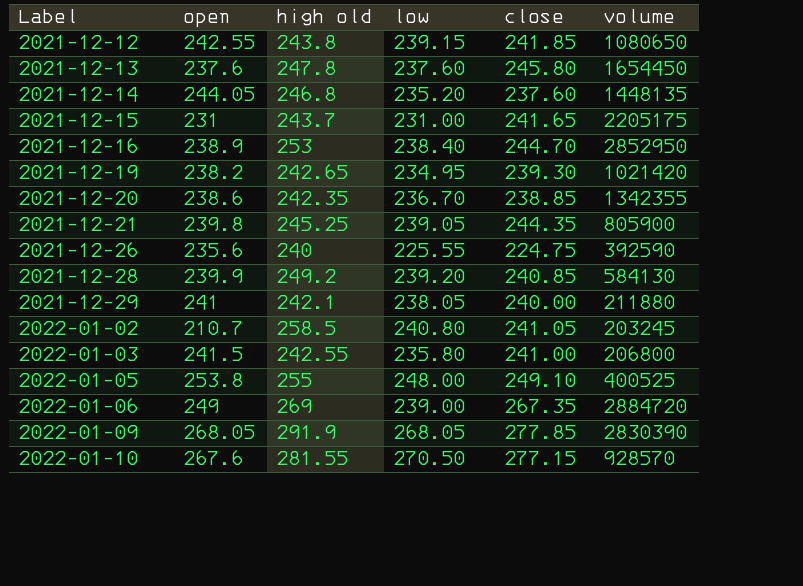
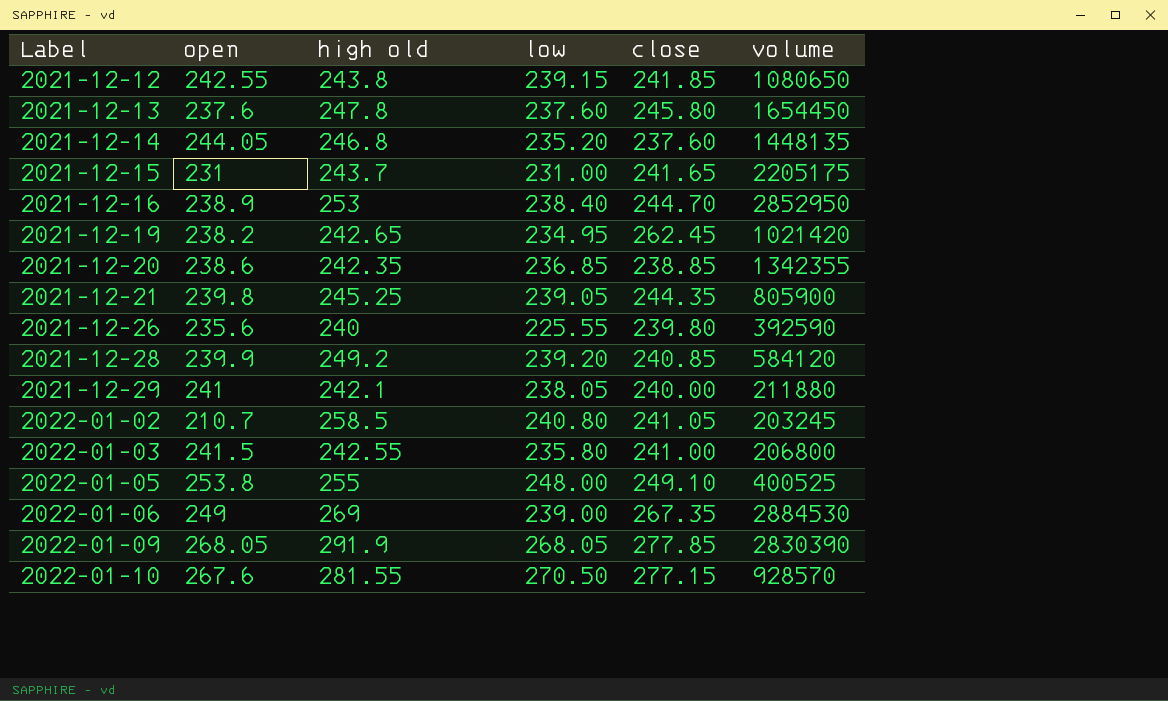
2021-12-19 | close: 239.30 -> 262.45
2021-12-20 | low: 236.70 -> 236.85
2021-12-26 | close: 224.75 -> 239.80
2021-12-28 | volume: 584130 -> 584120
2022-01-06 | volume: 2884720 -> 2884530

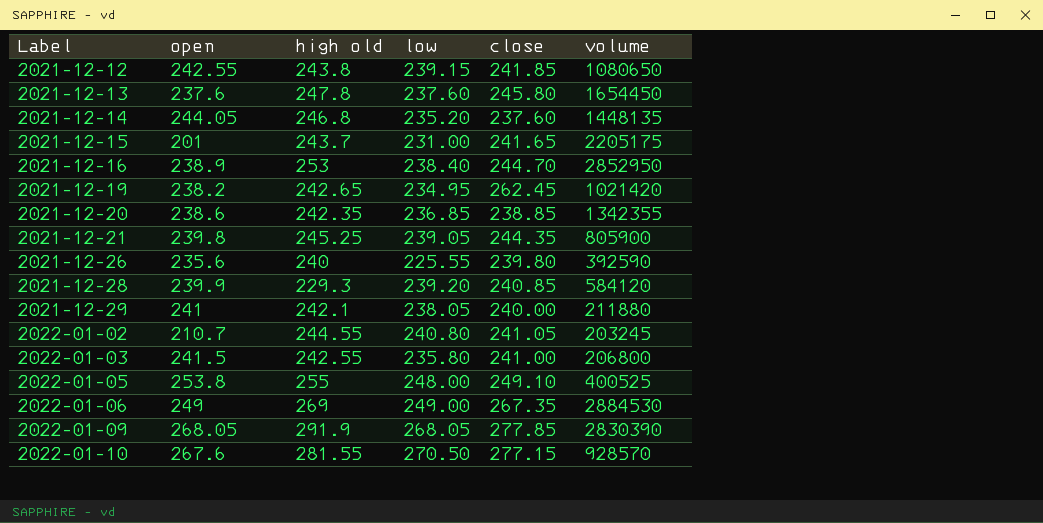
2021-12-15 | open: 231 -> 201
2021-12-28 | high old: 249.2 -> 229.3
2022-01-02 | high old: 258.5 -> 244.55
2022-01-06 | low: 239.00 -> 249.00

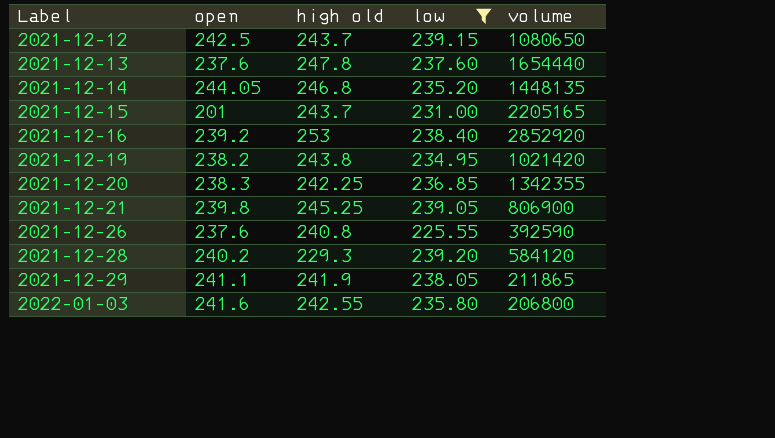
filter: none -> low <= 239.20
column close | position: 5 -> none
2021-12-12 | open: 242.55 -> 242.5
2021-12-12 | high old: 243.8 -> 243.7
2021-12-13 | volume: 1654450 -> 1654440
2021-12-15 | volume: 2205175 -> 2205165
2021-12-16 | open: 238.9 -> 239.2
2021-12-16 | volume: 2852950 -> 2852920
2021-12-19 | high old: 242.65 -> 243.8
2021-12-20 | open: 238.6 -> 238.3
2021-12-20 | high old: 242.35 -> 242.25
2021-12-21 | volume: 805900 -> 806900
2021-12-26 | open: 235.6 -> 237.6
2021-12-26 | high old: 240 -> 240.8
2021-12-28 | open: 239.9 -> 240.2
2021-12-29 | open: 241 -> 241.1
2021-12-29 | high old: 242.1 -> 241.9
2021-12-29 | volume: 211880 -> 211865
2022-01-03 | open: 241.5 -> 241.6

